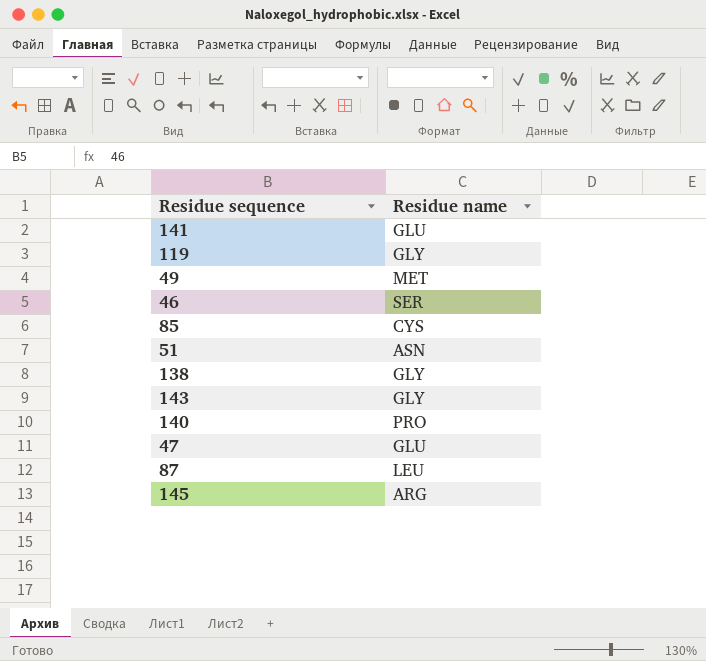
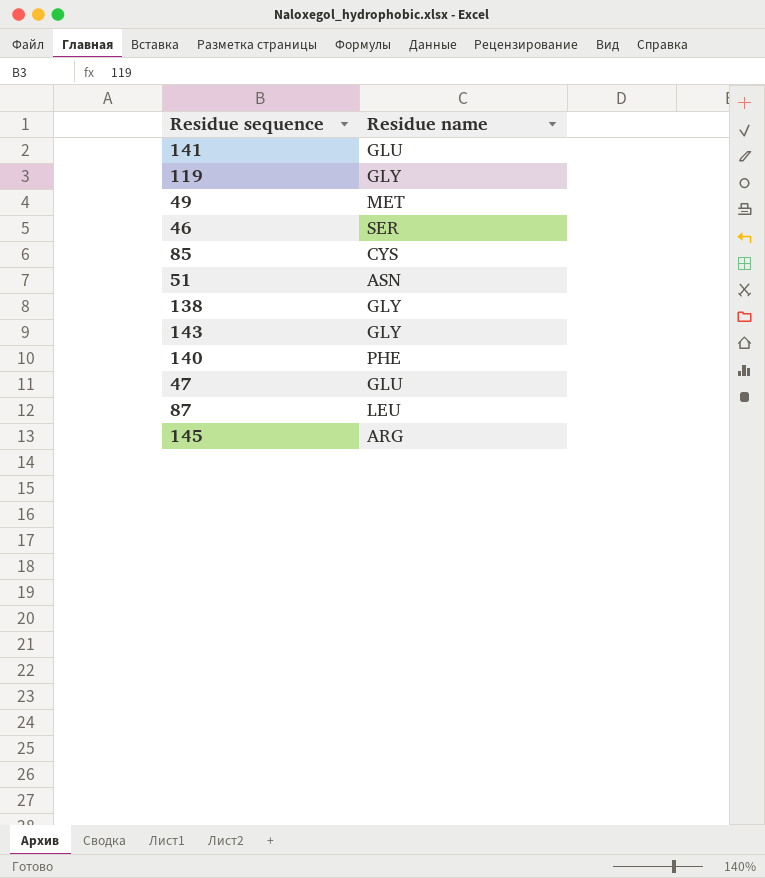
140 | Residue name: PRO -> PHE

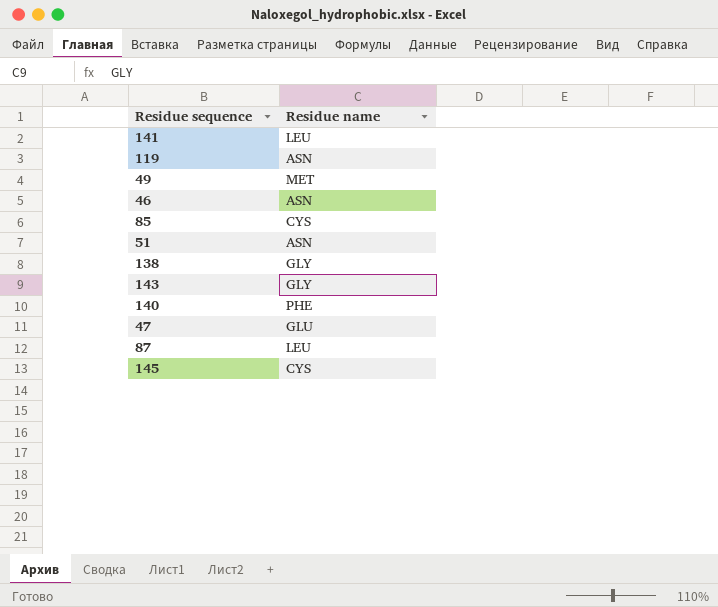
141 | Residue name: GLU -> LEU
119 | Residue name: GLY -> ASN
46 | Residue name: SER -> ASN
145 | Residue name: ARG -> CYS

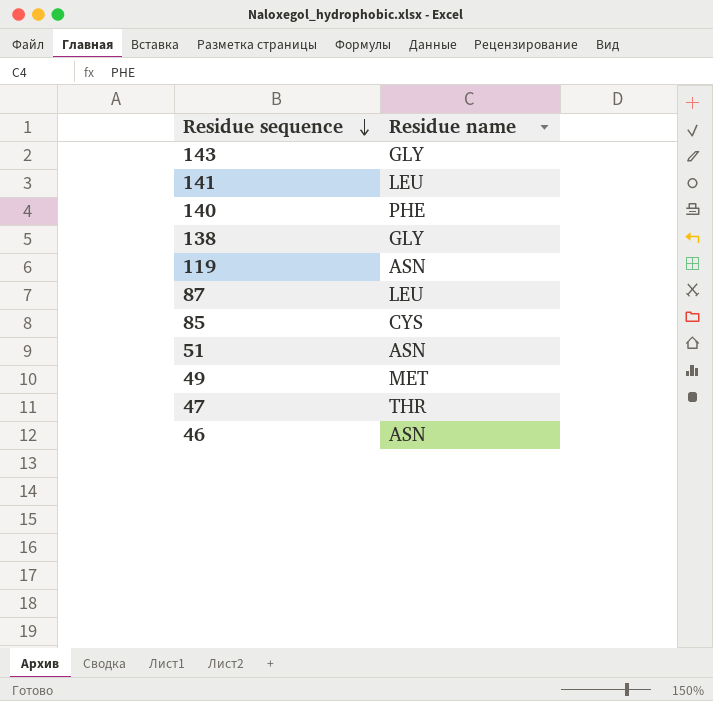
row order: none -> Residue sequence descending
row 145: CYS -> none
47 | Residue name: GLU -> THR

